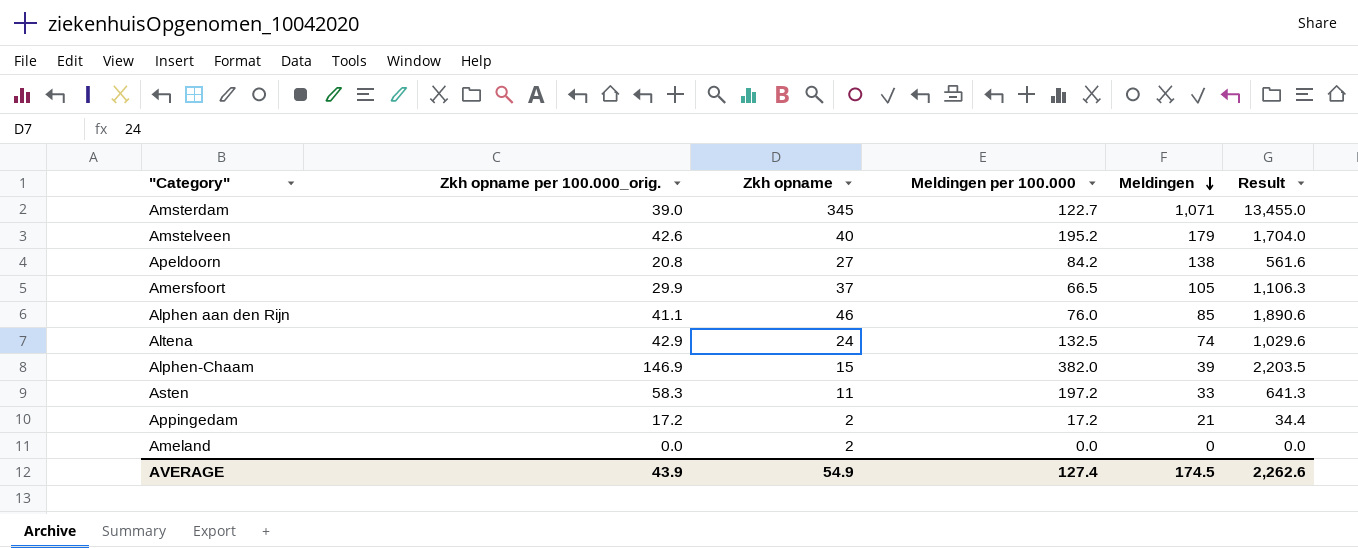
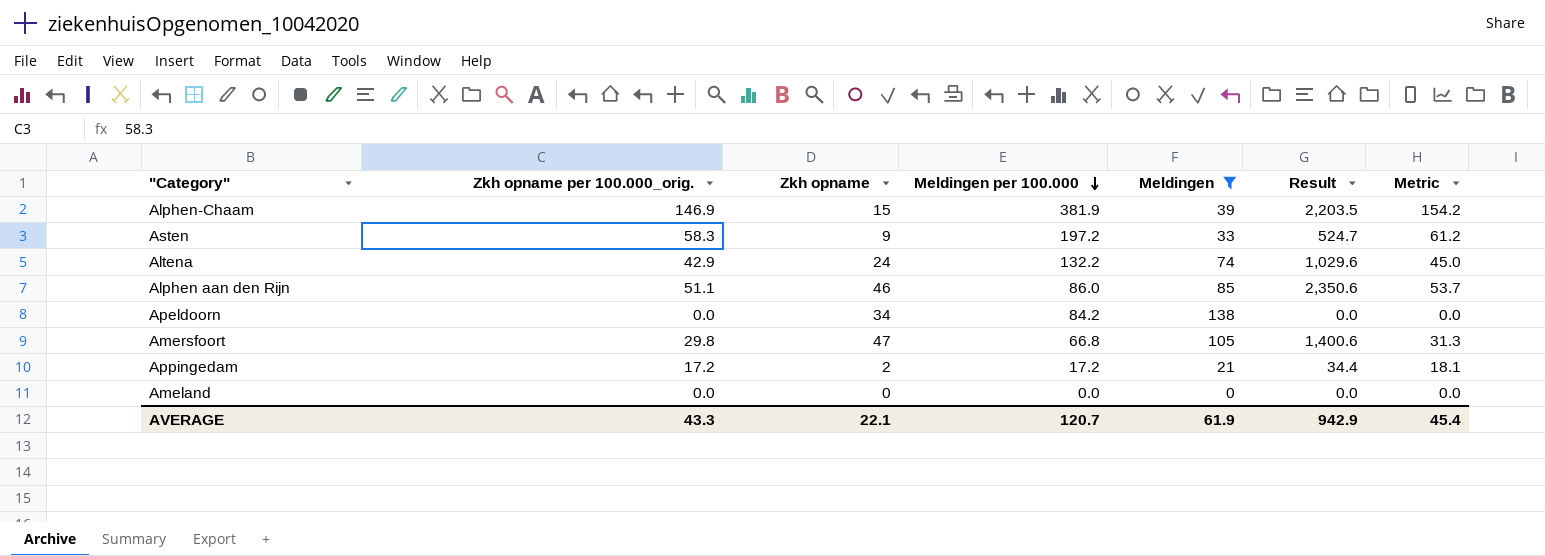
filter: none -> Meldingen <= 138
row order: Meldingen descending -> Meldingen per 100.000 descending
column Metric | formula: none -> [Zkh opname per 100.000_orig.] * 1.05
Alphen-Chaam | Meldingen per 100.000: 382.0 -> 381.9
Asten | Zkh opname: 11 -> 9
Asten | Result: 641.3 -> 524.7
Altena | Meldingen per 100.000: 132.5 -> 132.2
Alphen aan den Rijn | Zkh opname per 100.000_orig.: 41.1 -> 51.1
Alphen aan den Rijn | Meldingen per 100.000: 76.0 -> 86.0
Alphen aan den Rijn | Result: 1,890.6 -> 2,350.6
Apeldoorn | Zkh opname per 100.000_orig.: 20.8 -> 0.0
Apeldoorn | Zkh opname: 27 -> 34
Apeldoorn | Result: 561.6 -> 0.0
Amersfoort | Zkh opname per 100.000_orig.: 29.9 -> 29.8
Amersfoort | Zkh opname: 37 -> 47
Amersfoort | Meldingen per 100.000: 66.5 -> 66.8
Amersfoort | Result: 1,106.3 -> 1,400.6
Ameland | Zkh opname: 2 -> 0
AVERAGE | Zkh opname per 100.000_orig.: 43.9 -> 43.3
AVERAGE | Zkh opname: 54.9 -> 22.1
AVERAGE | Meldingen per 100.000: 127.4 -> 120.7
AVERAGE | Meldingen: 174.5 -> 61.9
AVERAGE | Result: 2,262.6 -> 942.9

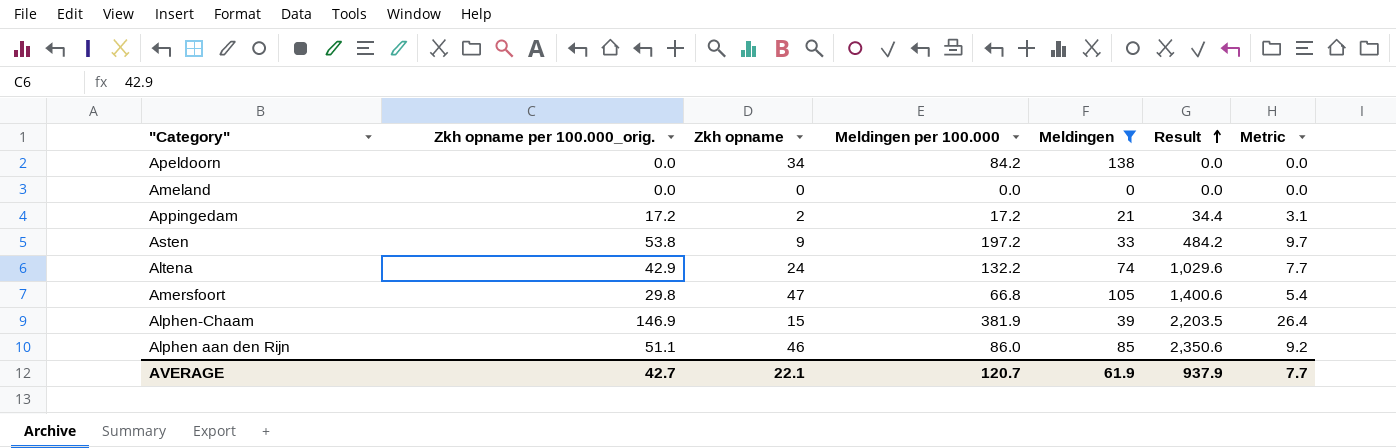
row order: Meldingen per 100.000 descending -> Result ascending
column Metric | formula: [Zkh opname per 100.000_orig.] * 1.05 -> [Zkh opname per 100.000_orig.] * 0.18
Asten | Zkh opname per 100.000_orig.: 58.3 -> 53.8
Asten | Result: 524.7 -> 484.2
AVERAGE | Zkh opname per 100.000_orig.: 43.3 -> 42.7
AVERAGE | Result: 942.9 -> 937.9
AVERAGE | Metric: 45.4 -> 7.7

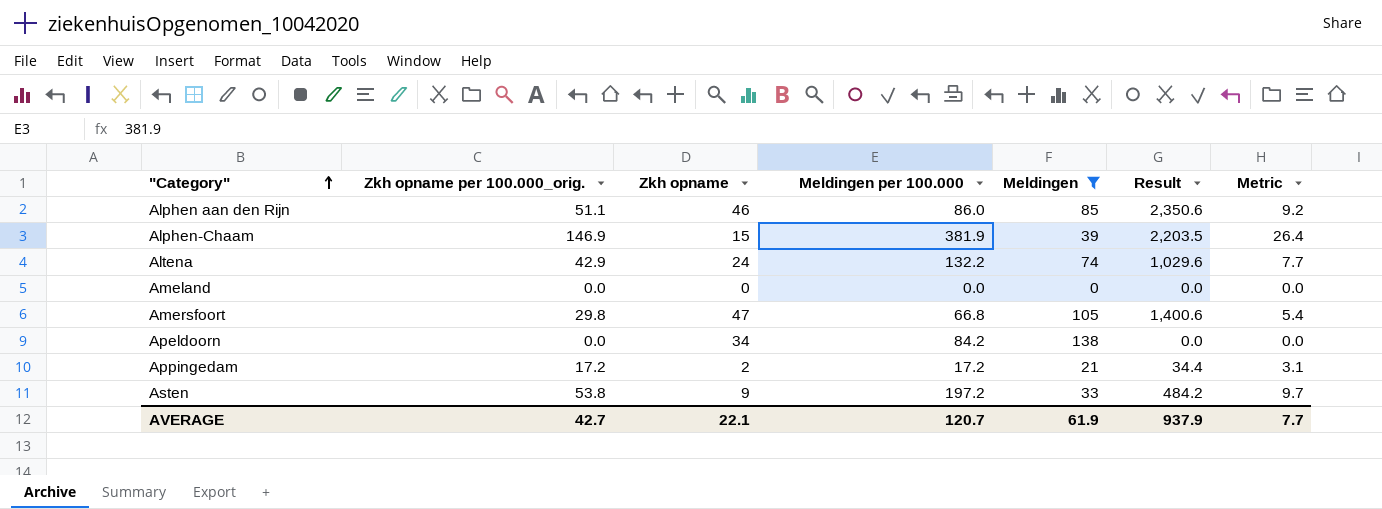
row order: Result ascending -> "Category" ascending

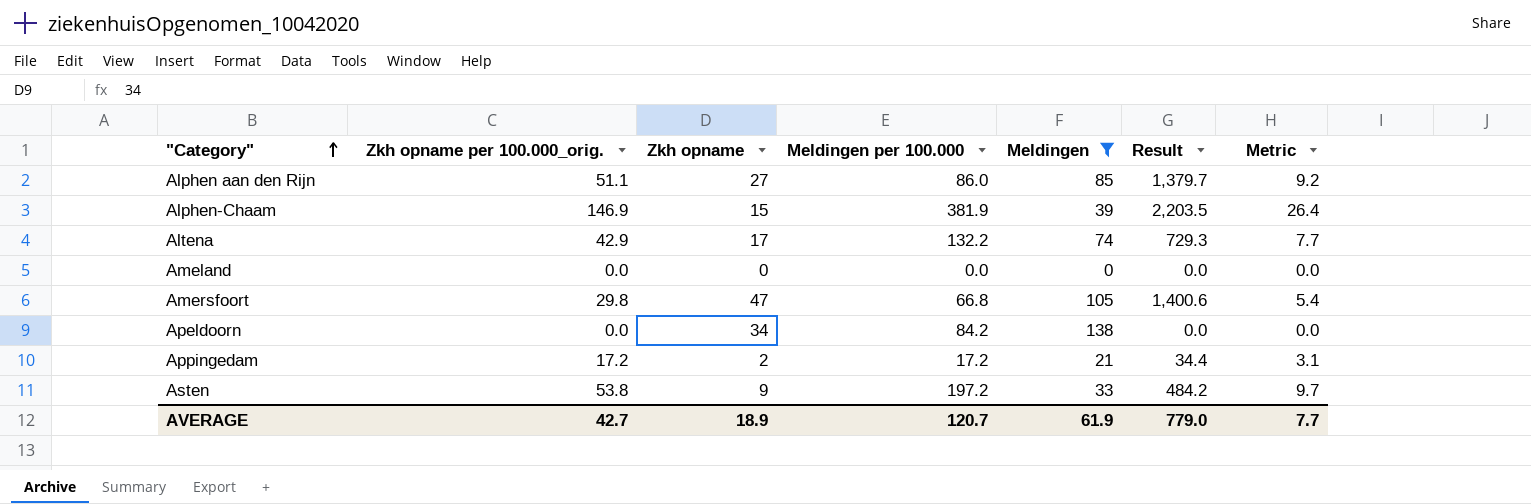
Alphen aan den Rijn | Zkh opname: 46 -> 27
Alphen aan den Rijn | Result: 2,350.6 -> 1,379.7
Altena | Zkh opname: 24 -> 17
Altena | Result: 1,029.6 -> 729.3
AVERAGE | Zkh opname: 22.1 -> 18.9
AVERAGE | Result: 937.9 -> 779.0

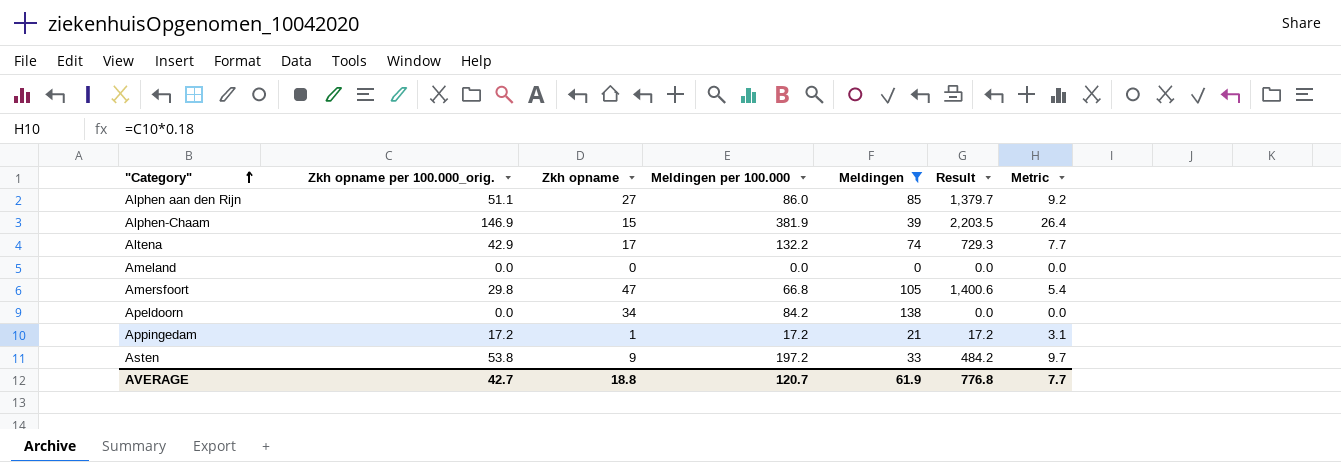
Appingedam | Zkh opname: 2 -> 1
Appingedam | Result: 34.4 -> 17.2
AVERAGE | Zkh opname: 18.9 -> 18.8
AVERAGE | Result: 779.0 -> 776.8

